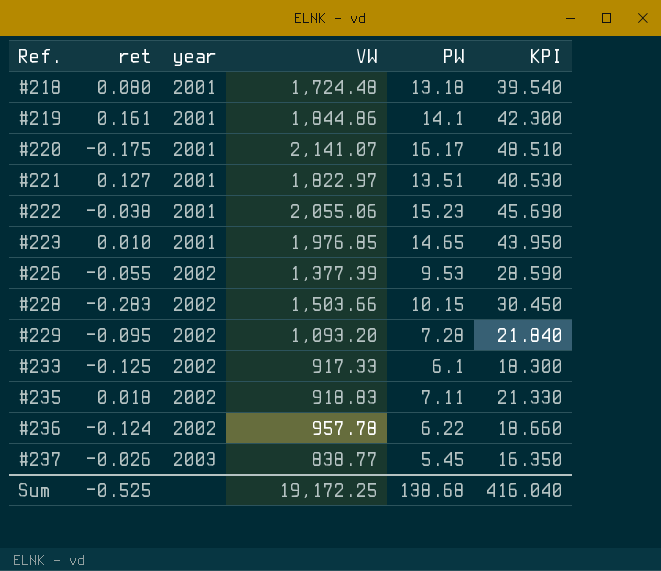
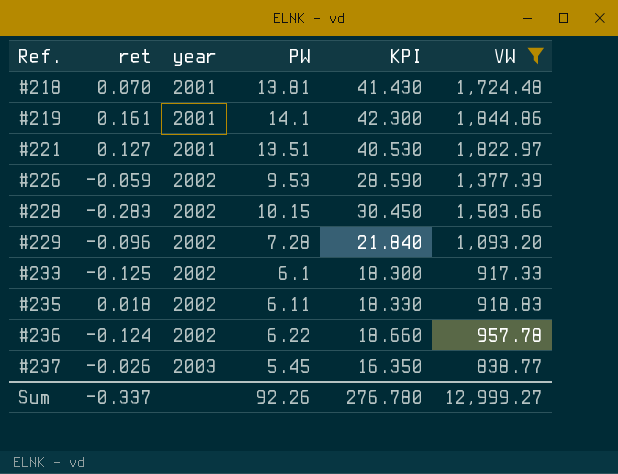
filter: none -> VW <= 1,844.86
column VW | position: 4 -> 6
#218 | ret: 0.080 -> 0.070
#218 | PW: 13.18 -> 13.81
#218 | KPI: 39.540 -> 41.430
#226 | ret: -0.055 -> -0.059
#229 | ret: -0.095 -> -0.096
#235 | PW: 7.11 -> 6.11
#235 | KPI: 21.330 -> 18.330
Sum | ret: -0.525 -> -0.337
Sum | PW: 138.68 -> 92.26
Sum | KPI: 416.040 -> 276.780
Sum | VW: 19,172.25 -> 12,999.27

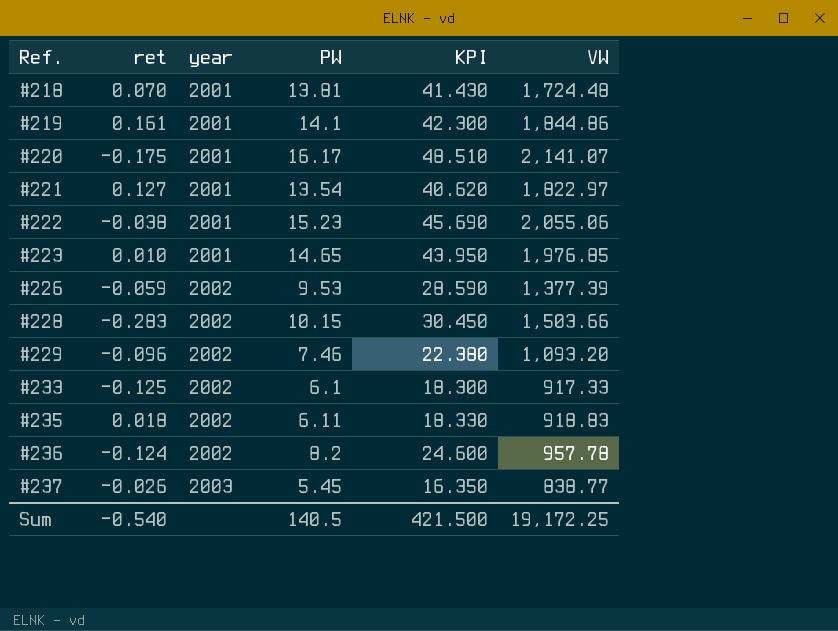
filter: VW <= 1,844.86 -> none
#221 | PW: 13.51 -> 13.54
#221 | KPI: 40.530 -> 40.620
#229 | PW: 7.28 -> 7.46
#229 | KPI: 21.840 -> 22.380
#236 | PW: 6.22 -> 8.2
#236 | KPI: 18.660 -> 24.600
Sum | ret: -0.337 -> -0.540
Sum | PW: 92.26 -> 140.5
Sum | KPI: 276.780 -> 421.500
Sum | VW: 12,999.27 -> 19,172.25

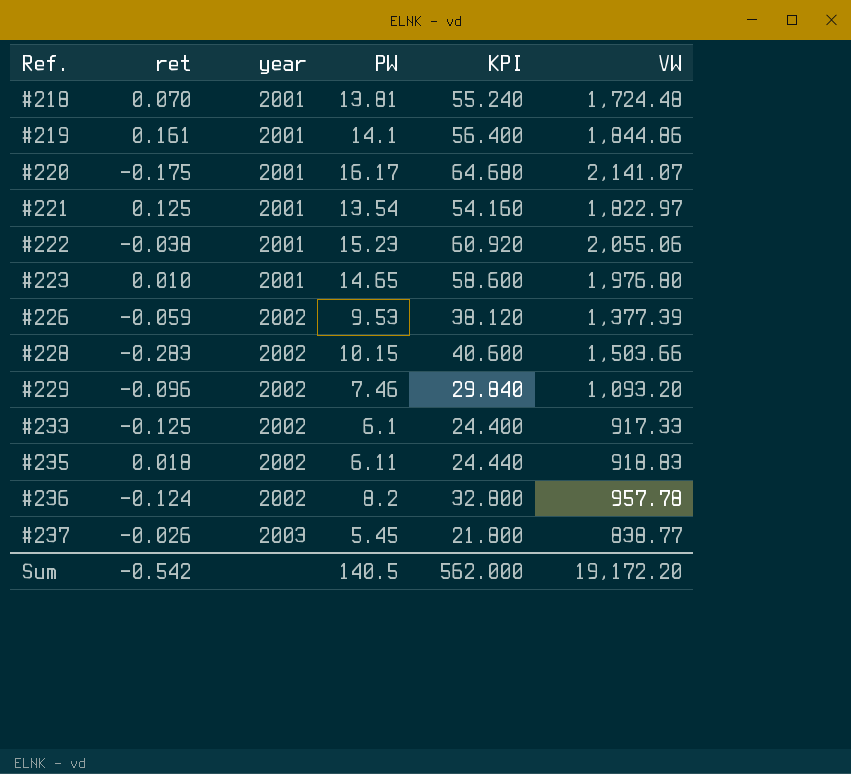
column KPI | formula: [PW] * 3 -> [PW] * 4
#221 | ret: 0.127 -> 0.125
#223 | VW: 1,976.85 -> 1,976.80
Sum | ret: -0.540 -> -0.542
Sum | KPI: 421.500 -> 562.000
Sum | VW: 19,172.25 -> 19,172.20

